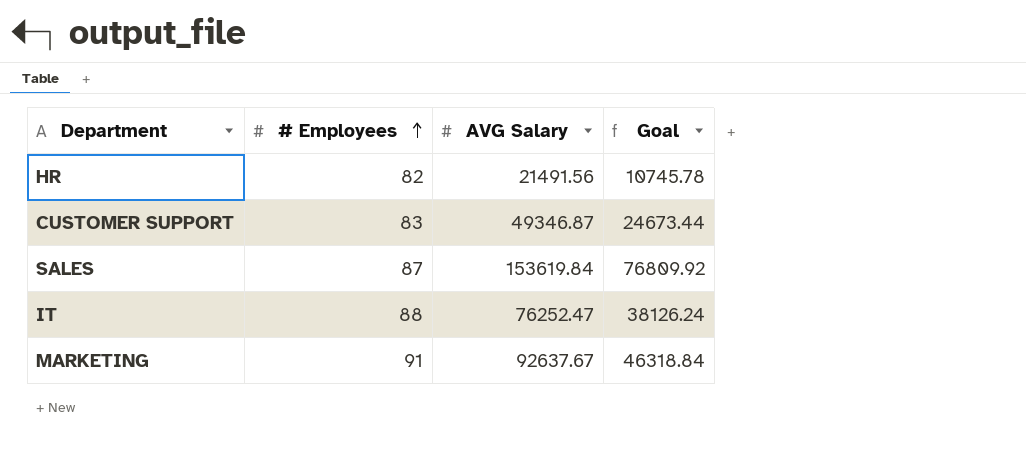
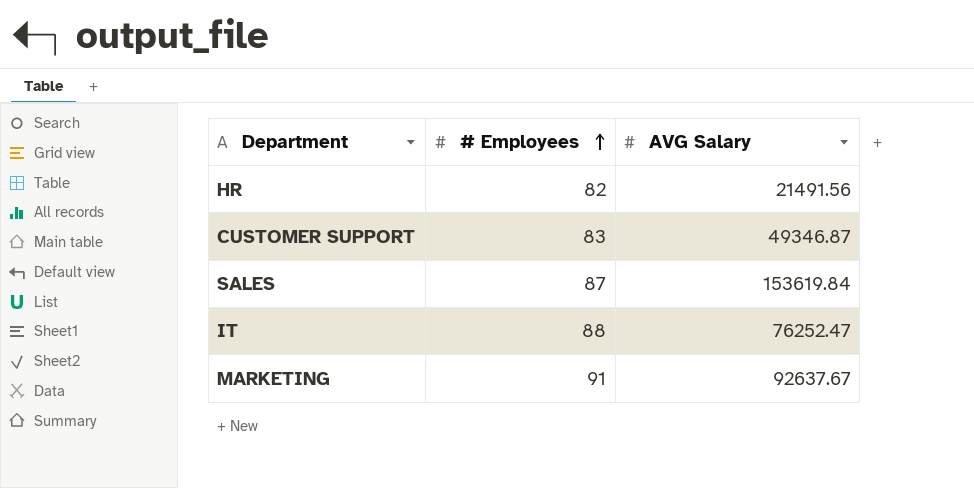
column Goal | formula: [AVG Salary] * 0.5 -> none

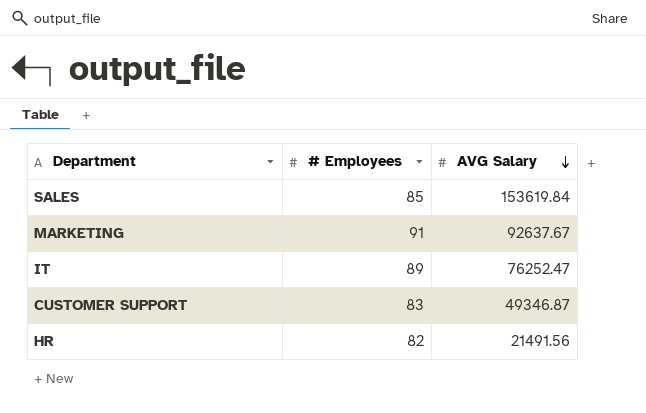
row order: # Employees ascending -> AVG Salary descending
SALES | # Employees: 87 -> 85
IT | # Employees: 88 -> 89

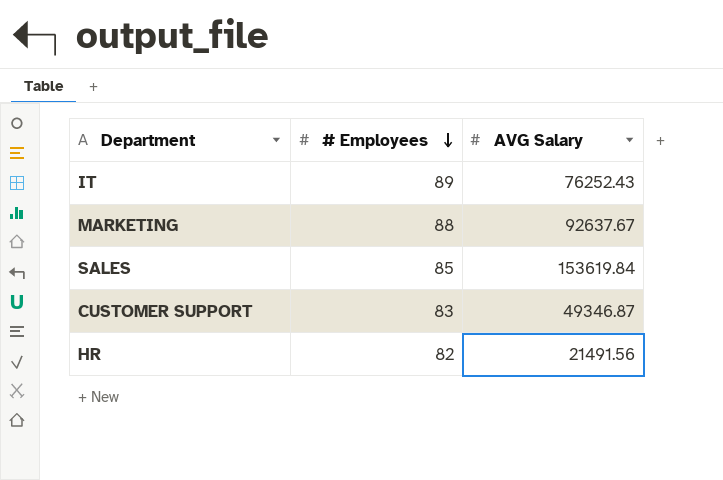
row order: AVG Salary descending -> # Employees descending
IT | AVG Salary: 76252.47 -> 76252.43
MARKETING | # Employees: 91 -> 88

